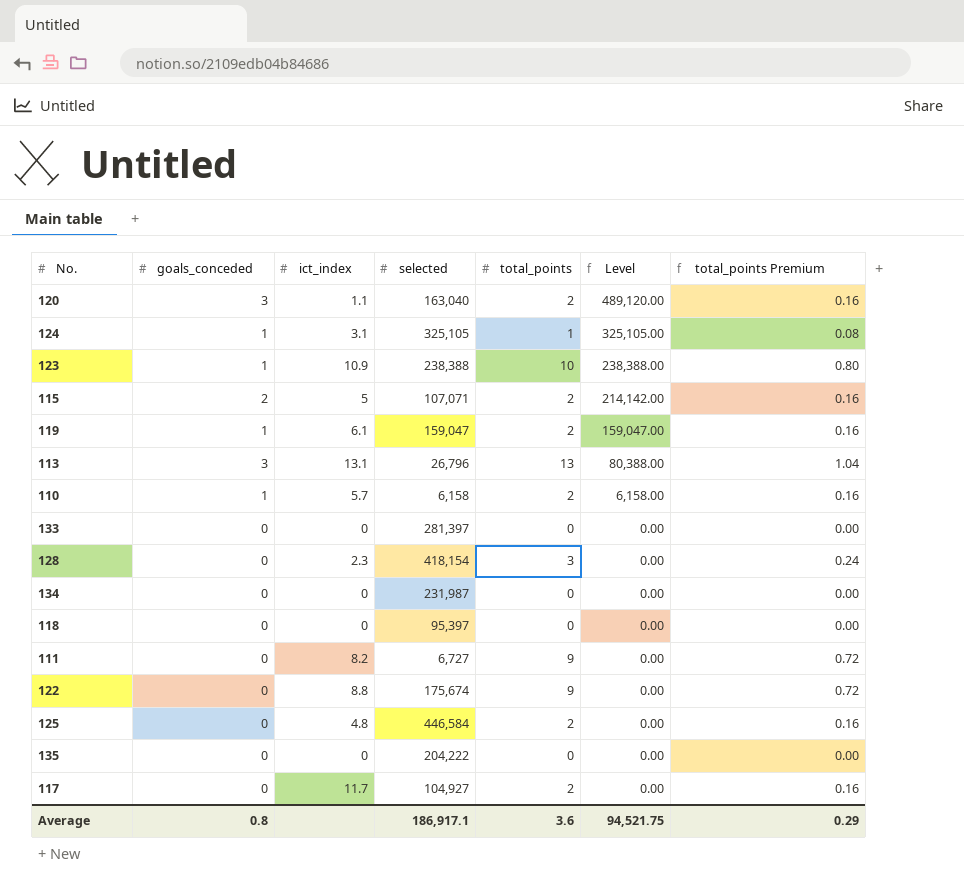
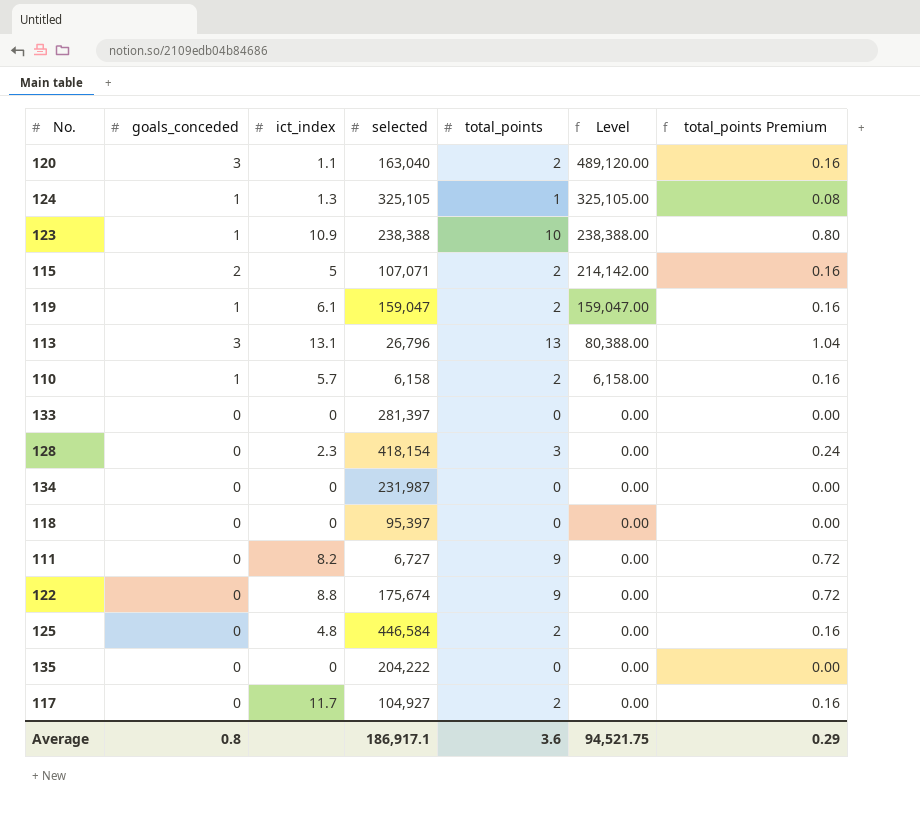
124 | ict_index: 3.1 -> 1.3

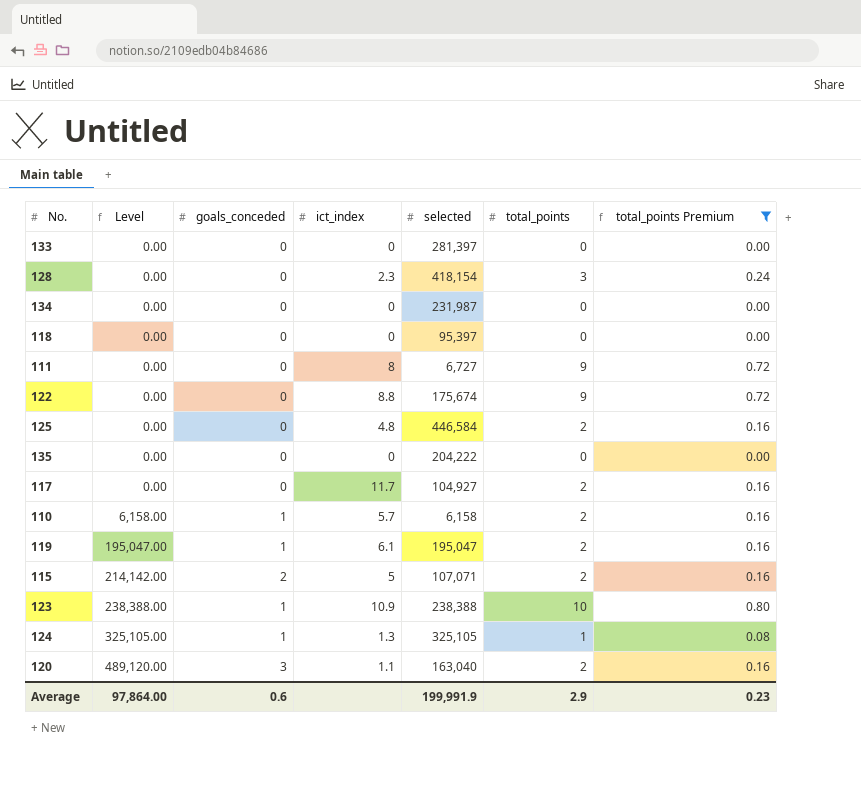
filter: none -> total_points Premium != 1.04
row order: Level descending -> Level ascending
column Level | position: 6 -> 2
111 | ict_index: 8.2 -> 8
119 | Level: 159,047.00 -> 195,047.00
119 | selected: 159,047 -> 195,047
Average | Level: 94,521.75 -> 97,864.00
Average | goals_conceded: 0.8 -> 0.6
Average | selected: 186,917.1 -> 199,991.9
Average | total_points: 3.6 -> 2.9
Average | total_points Premium: 0.29 -> 0.23

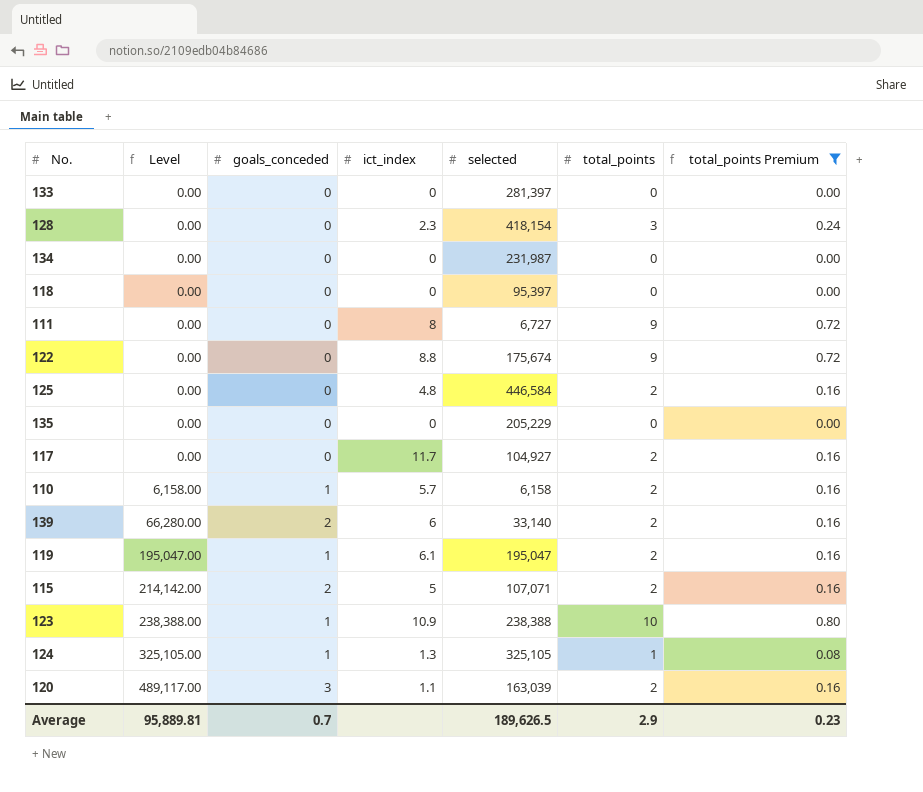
135 | selected: 204,222 -> 205,229
row 139: none -> 66,280.00 | 2 | 6 | 33,140 | 2 | 0.16
120 | Level: 489,120.00 -> 489,117.00
120 | selected: 163,040 -> 163,039
Average | Level: 97,864.00 -> 95,889.81
Average | goals_conceded: 0.6 -> 0.7
Average | selected: 199,991.9 -> 189,626.5

